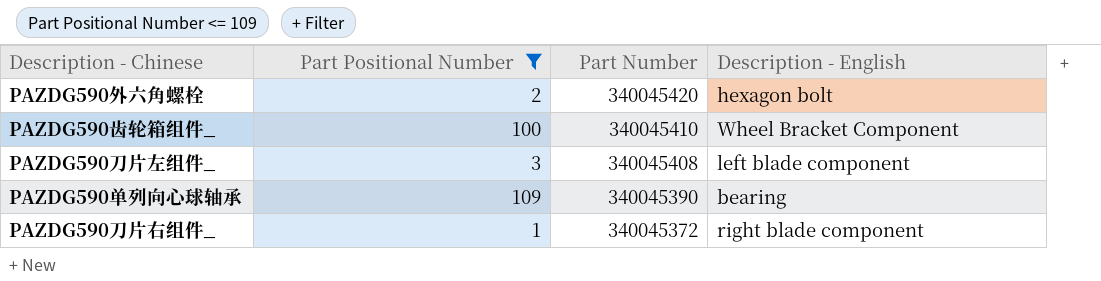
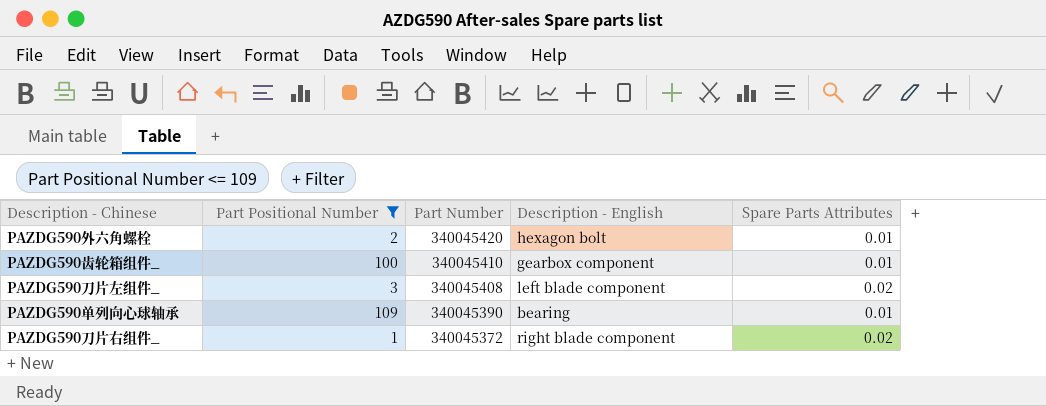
column Spare Parts Attributes | position: none -> 5
PAZDG590齿轮箱组件_ | Description - English: Wheel Bracket Component -> gearbox component

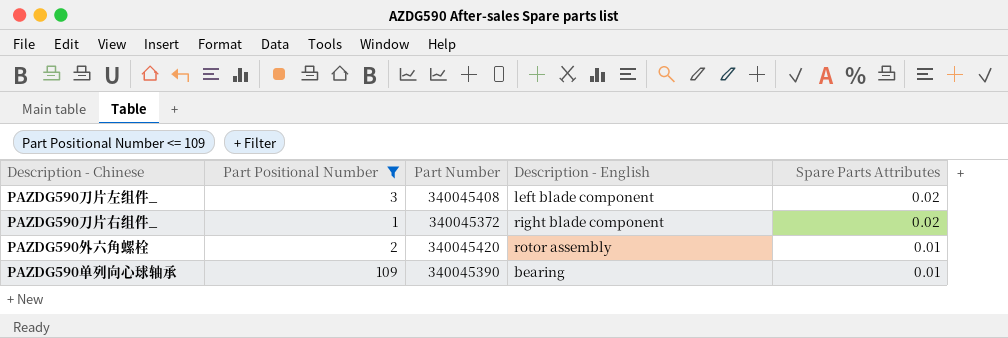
row order: Part Number descending -> Spare Parts Attributes descending
row PAZDG590齿轮箱组件_: 100 | 340045410 | gearbox component | 0.01 -> none
PAZDG590外六角螺栓 | Description - English: hexagon bolt -> rotor assembly

